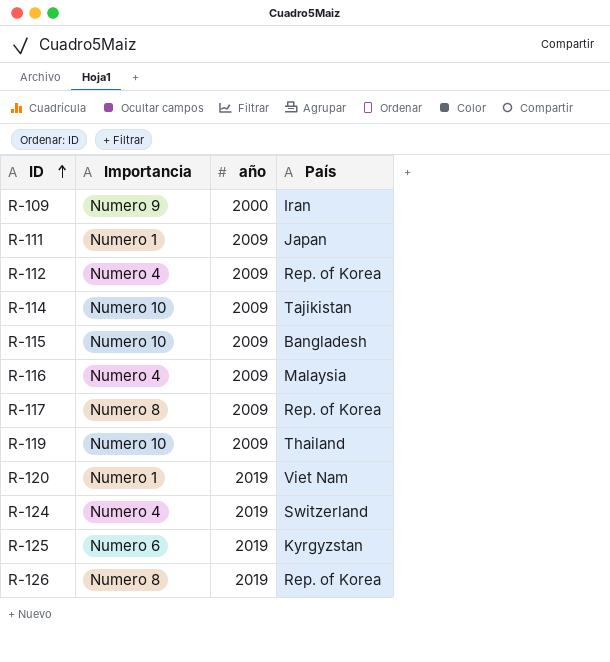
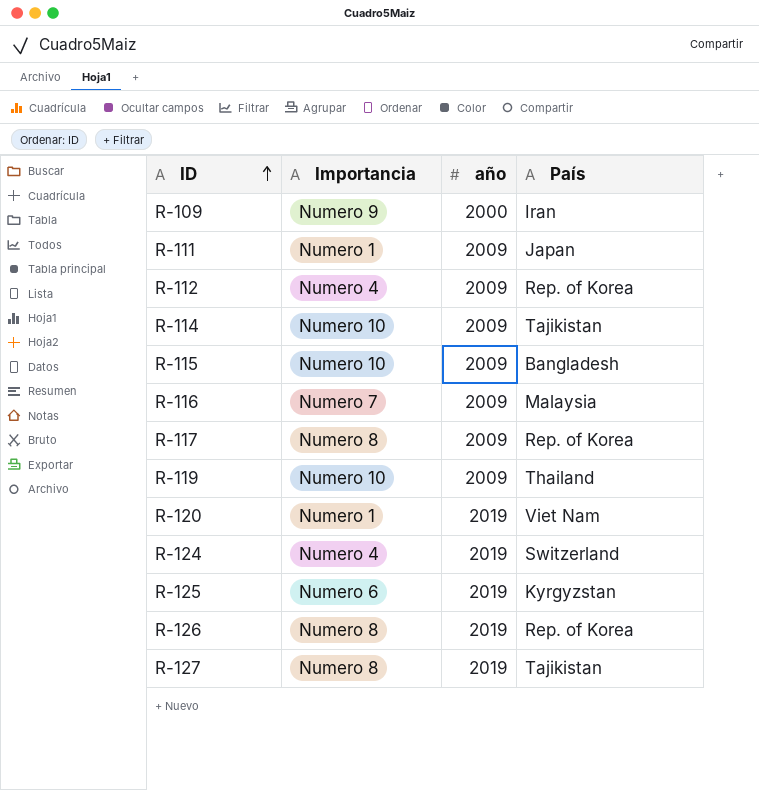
R-116 | Importancia: Numero 4 -> Numero 7
row R-127: none -> Numero 8 | 2019 | Tajikistan

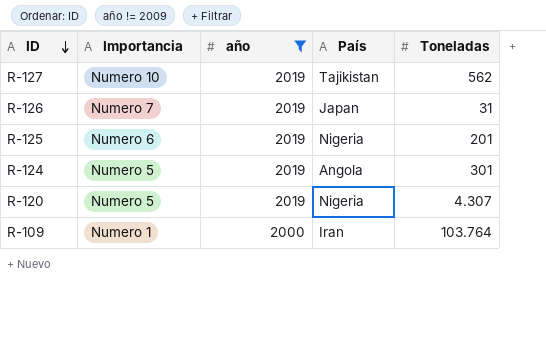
filter: none -> año != 2009
row order: ID ascending -> ID descending
column Toneladas | position: none -> 5
R-127 | Importancia: Numero 8 -> Numero 10
R-126 | Importancia: Numero 8 -> Numero 7
R-126 | País: Rep. of Korea -> Japan
R-125 | País: Kyrgyzstan -> Nigeria
R-124 | Importancia: Numero 4 -> Numero 5
R-124 | País: Switzerland -> Angola
R-120 | Importancia: Numero 1 -> Numero 5
R-120 | País: Viet Nam -> Nigeria
R-109 | Importancia: Numero 9 -> Numero 1

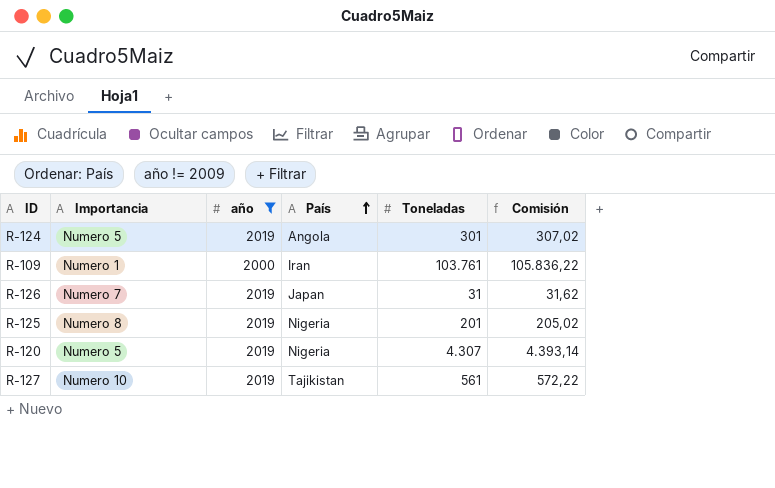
row order: ID descending -> País ascending
column Comisión | formula: none -> [Toneladas] * 1,02
R-109 | Toneladas: 103.764 -> 103.761
R-125 | Importancia: Numero 6 -> Numero 8
R-127 | Toneladas: 562 -> 561

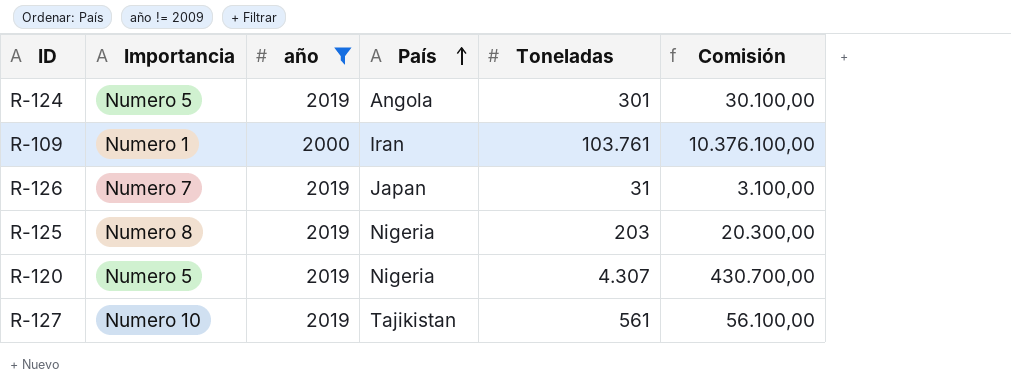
column Comisión | formula: [Toneladas] * 1,02 -> [Toneladas] * 100
R-125 | Toneladas: 201 -> 203

